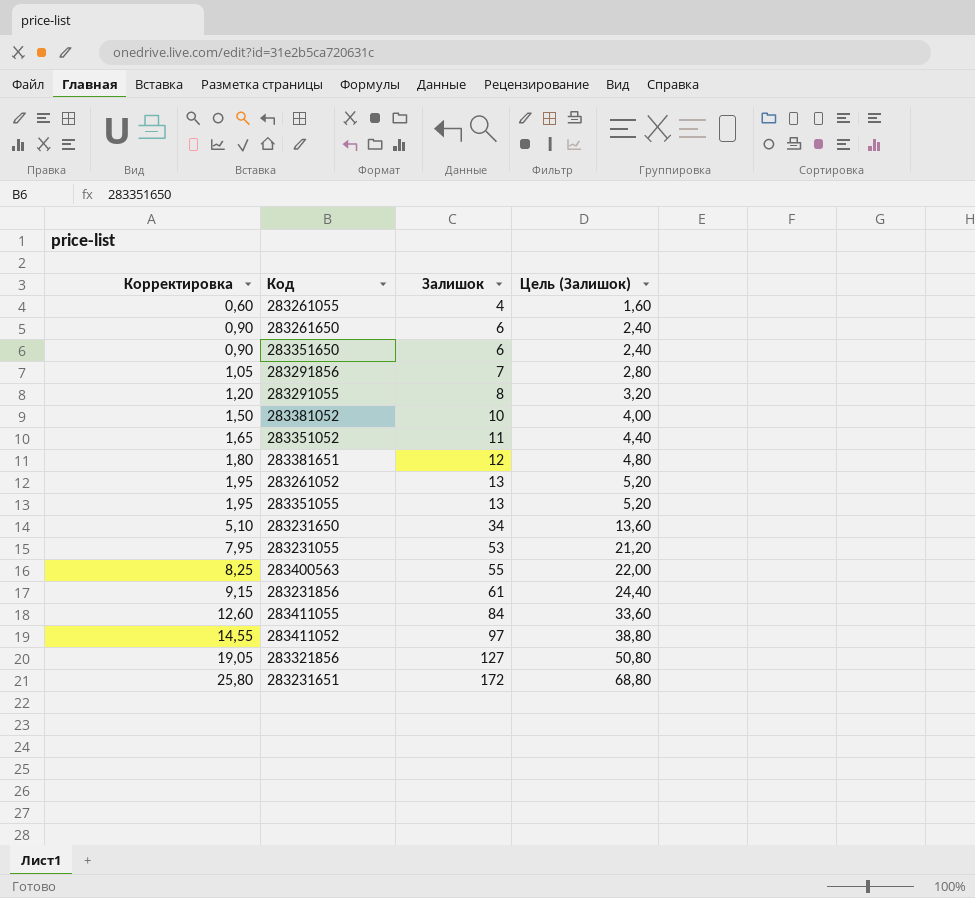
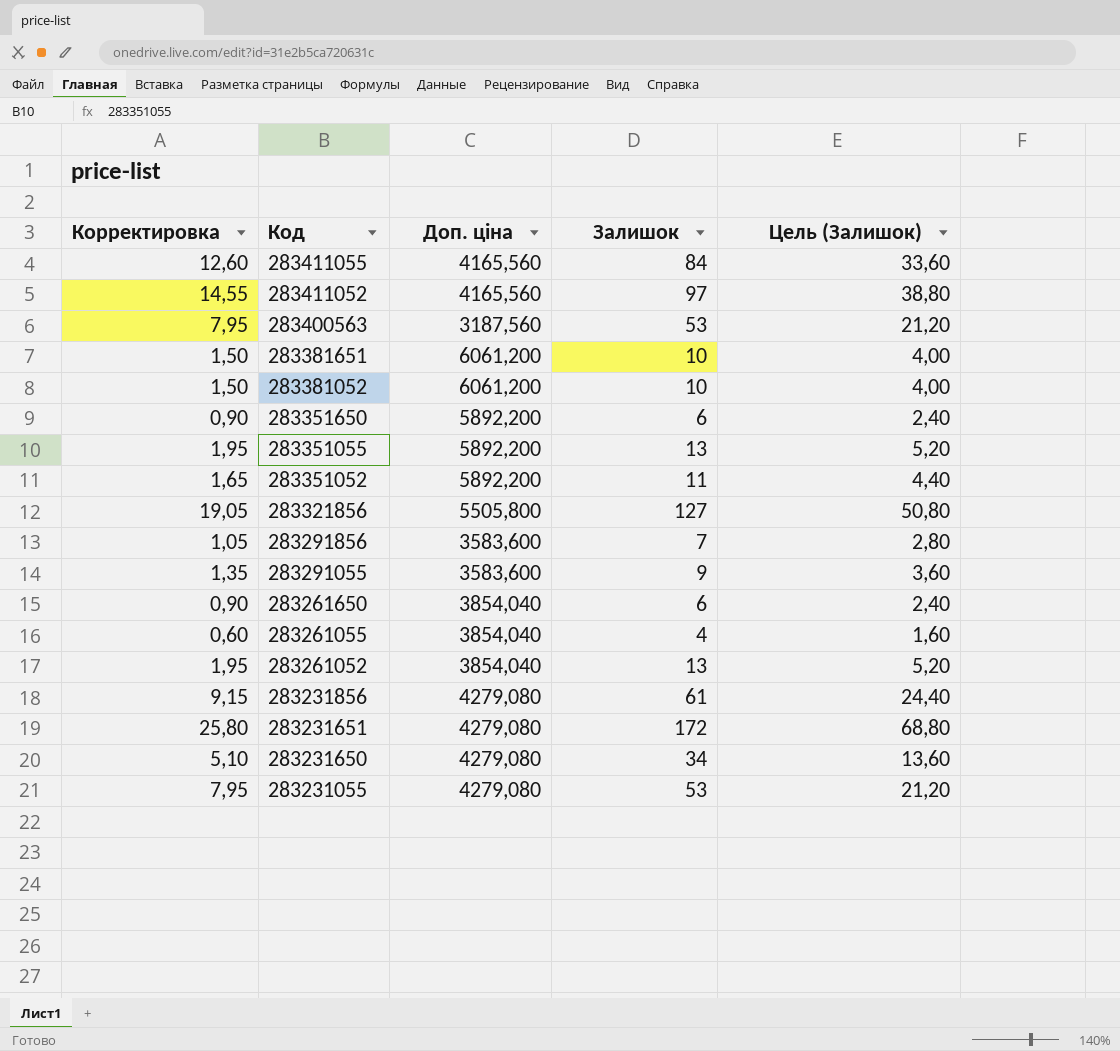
row order: Корректировка ascending -> Код descending
column Доп. ціна | position: none -> 3
283400563 | Корректировка: 8,25 -> 7,95
283400563 | Залишок: 55 -> 53
283400563 | Цель (Залишок): 22,00 -> 21,20
283381651 | Корректировка: 1,80 -> 1,50
283381651 | Залишок: 12 -> 10
283381651 | Цель (Залишок): 4,80 -> 4,00
283291055 | Корректировка: 1,20 -> 1,35
283291055 | Залишок: 8 -> 9
283291055 | Цель (Залишок): 3,20 -> 3,60

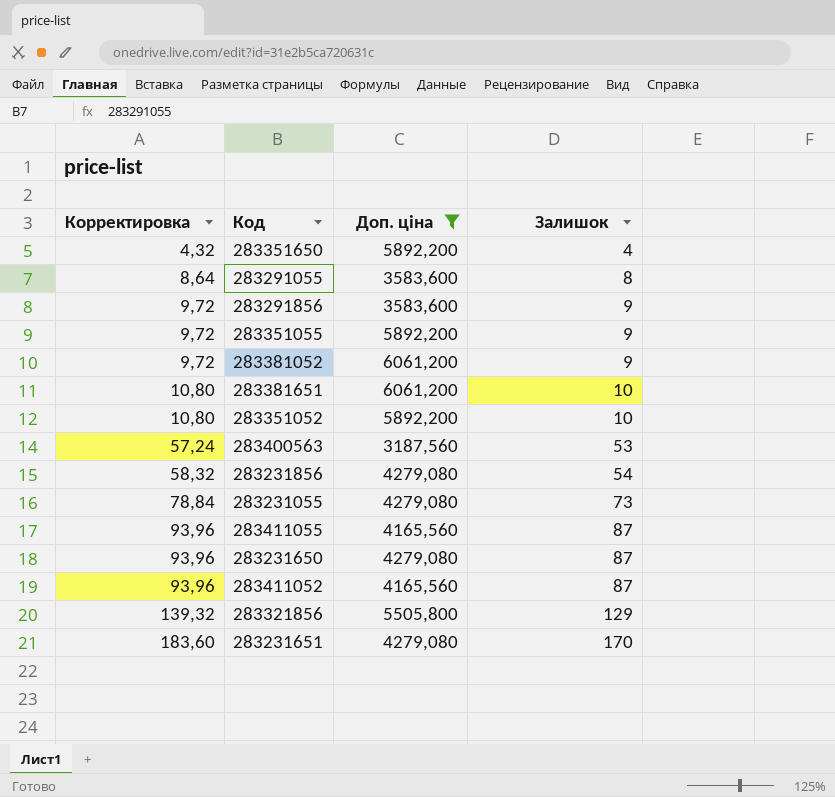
filter: none -> Доп. ціна != 3854,040
row order: Код descending -> Корректировка ascending
column Цель (Залишок) | formula: [Залишок] * 0,4 -> none
column Корректировка | formula: [Залишок] * 0,15 -> [Залишок] * 1,08
283351650 | Залишок: 6 -> 4
283291055 | Залишок: 9 -> 8
283291856 | Залишок: 7 -> 9
283351055 | Залишок: 13 -> 9
283381052 | Залишок: 10 -> 9
283351052 | Залишок: 11 -> 10
283231856 | Залишок: 61 -> 54
283231055 | Залишок: 53 -> 73
283411055 | Залишок: 84 -> 87
283231650 | Залишок: 34 -> 87
283411052 | Залишок: 97 -> 87
283321856 | Залишок: 127 -> 129
283231651 | Залишок: 172 -> 170

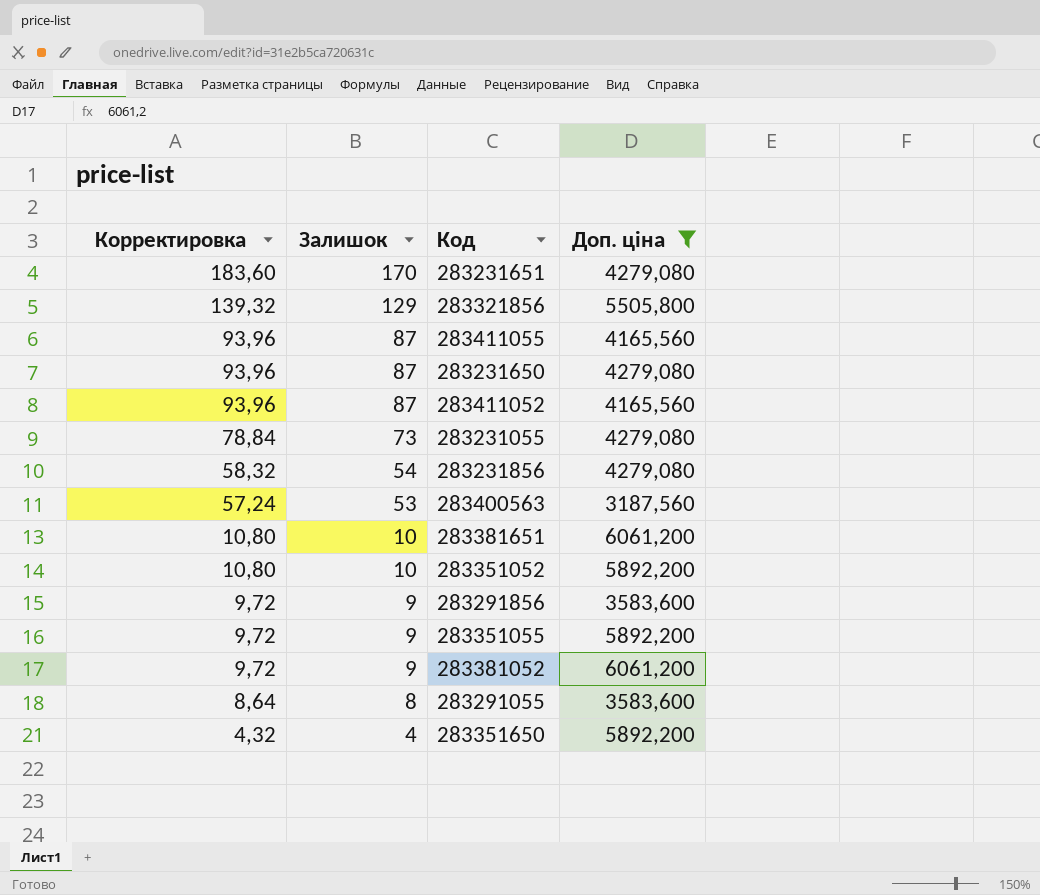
row order: Корректировка ascending -> Корректировка descending
column Залишок | position: 4 -> 2

